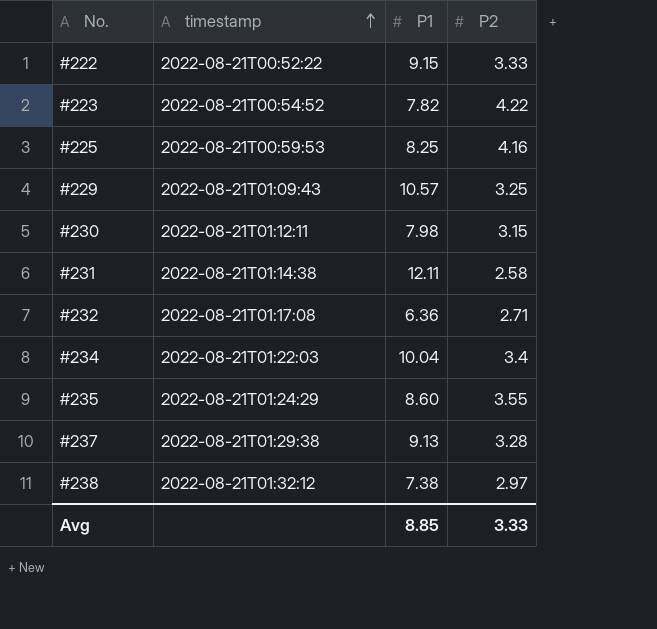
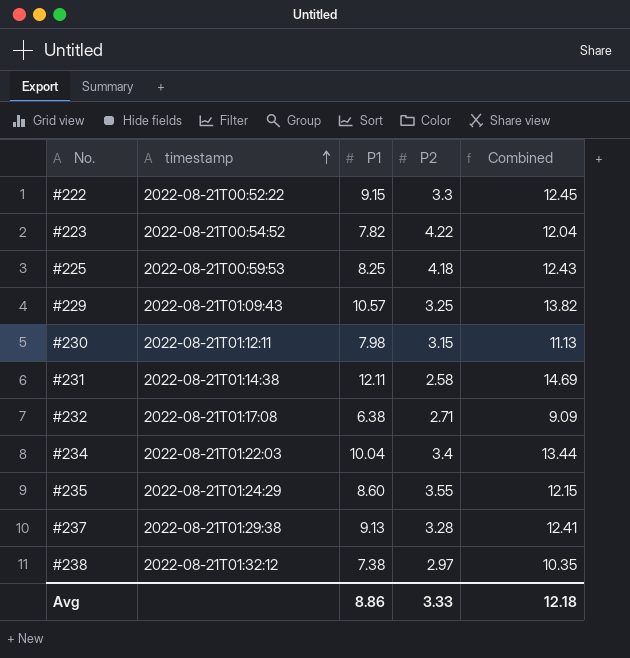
column Combined | formula: none -> [P1] + [P2]
#222 | P2: 3.33 -> 3.3
#225 | P2: 4.16 -> 4.18
#232 | P1: 6.36 -> 6.38
Avg | P1: 8.85 -> 8.86

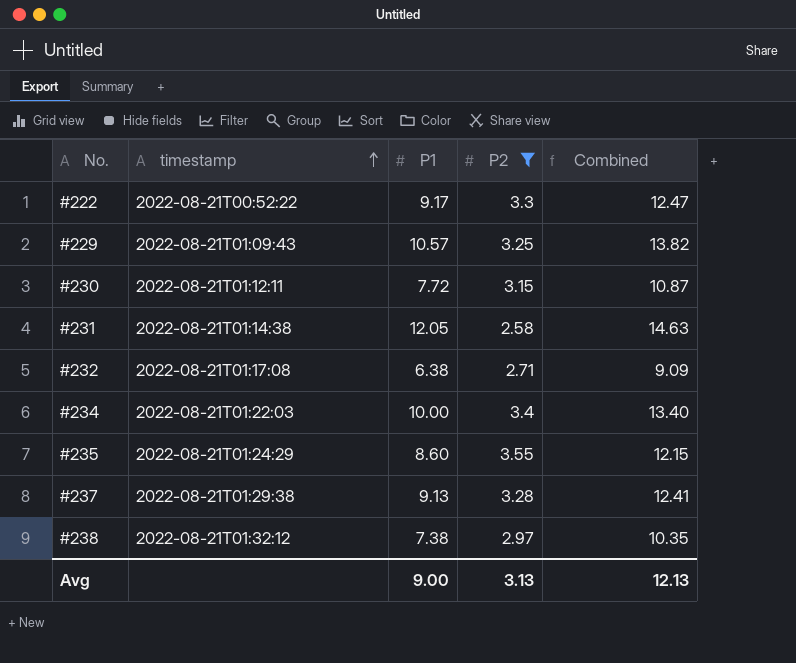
filter: none -> P2 <= 3.55
#222 | P1: 9.15 -> 9.17
#222 | Combined: 12.45 -> 12.47
#230 | P1: 7.98 -> 7.72
#230 | Combined: 11.13 -> 10.87
#231 | P1: 12.11 -> 12.05
#231 | Combined: 14.69 -> 14.63
#234 | P1: 10.04 -> 10.00
#234 | Combined: 13.44 -> 13.40
Avg | P1: 8.86 -> 9.00
Avg | P2: 3.33 -> 3.13
Avg | Combined: 12.18 -> 12.13

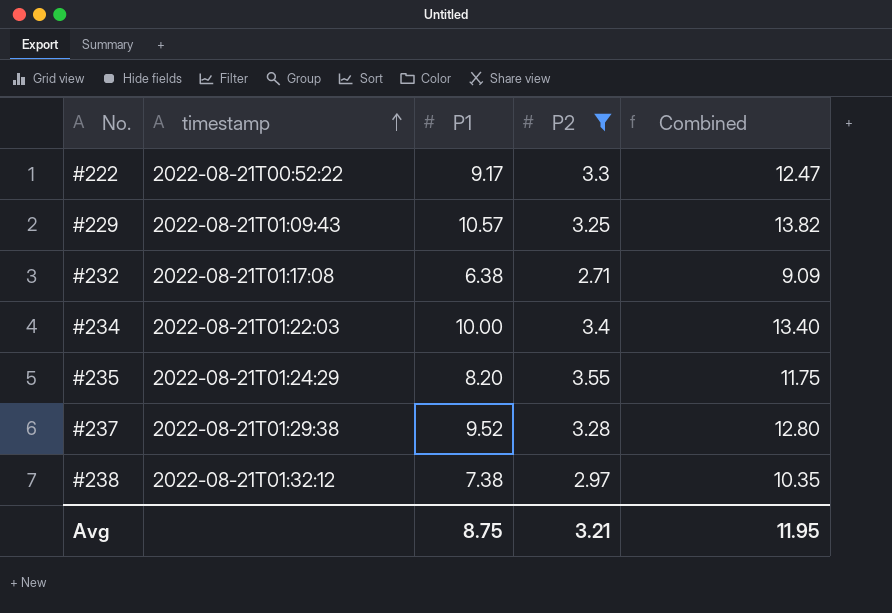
row #230: 2022-08-21T01:12:11 | 7.72 | 3.15 | 10.87 -> none
row #231: 2022-08-21T01:14:38 | 12.05 | 2.58 | 14.63 -> none
#235 | P1: 8.60 -> 8.20
#235 | Combined: 12.15 -> 11.75
#237 | P1: 9.13 -> 9.52
#237 | Combined: 12.41 -> 12.80
Avg | P1: 9.00 -> 8.75
Avg | P2: 3.13 -> 3.21
Avg | Combined: 12.13 -> 11.95

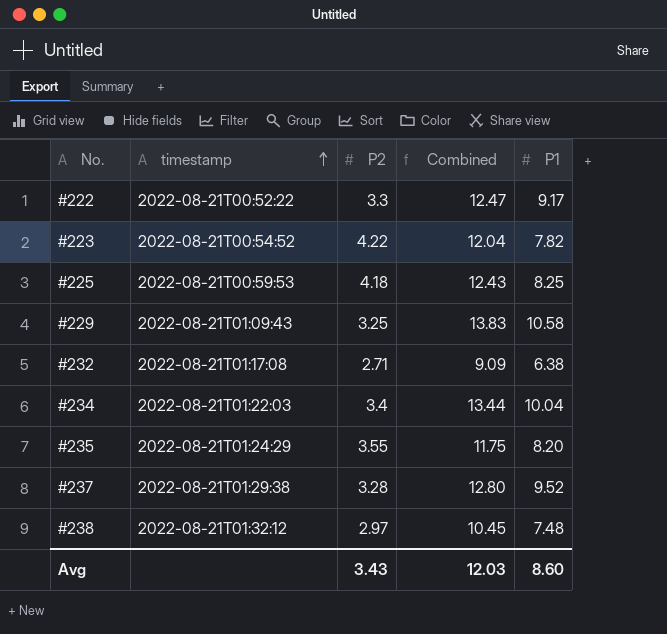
filter: P2 <= 3.55 -> none
column P1 | position: 3 -> 5
#229 | Combined: 13.82 -> 13.83
#229 | P1: 10.57 -> 10.58
#234 | Combined: 13.40 -> 13.44
#234 | P1: 10.00 -> 10.04
#238 | Combined: 10.35 -> 10.45
#238 | P1: 7.38 -> 7.48
Avg | P2: 3.21 -> 3.43
Avg | Combined: 11.95 -> 12.03
Avg | P1: 8.75 -> 8.60

